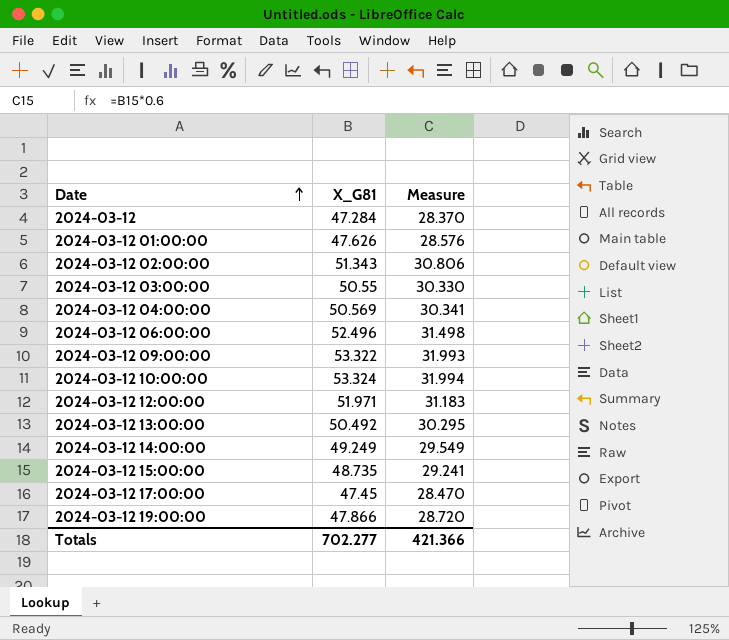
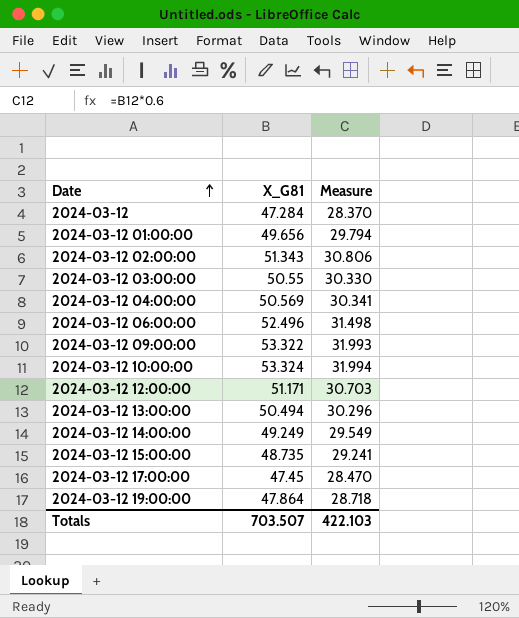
2024-03-12 01:00:00 | X_G81: 47.626 -> 49.656
2024-03-12 01:00:00 | Measure: 28.576 -> 29.794
2024-03-12 12:00:00 | X_G81: 51.971 -> 51.171
2024-03-12 12:00:00 | Measure: 31.183 -> 30.703
2024-03-12 13:00:00 | X_G81: 50.492 -> 50.494
2024-03-12 13:00:00 | Measure: 30.295 -> 30.296
2024-03-12 19:00:00 | X_G81: 47.866 -> 47.864
2024-03-12 19:00:00 | Measure: 28.720 -> 28.718
Totals | X_G81: 702.277 -> 703.507
Totals | Measure: 421.366 -> 422.103

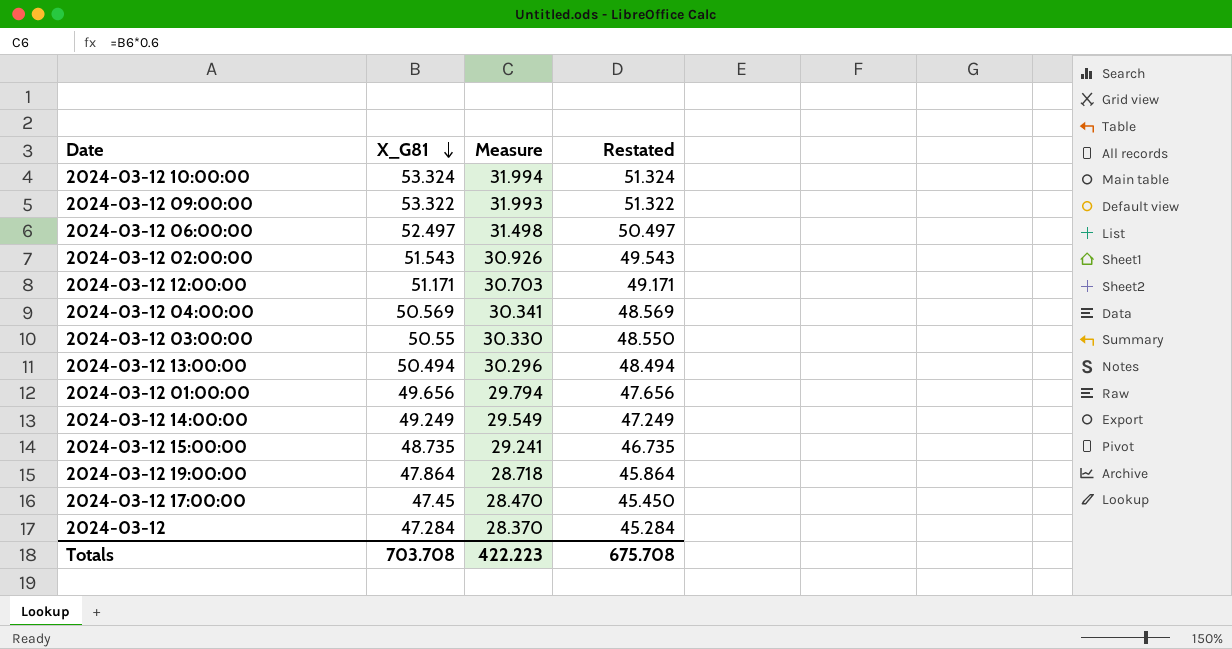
row order: Date ascending -> X_G81 descending
column Restated | formula: none -> [X_G81] - 2
2024-03-12 06:00:00 | X_G81: 52.496 -> 52.497
2024-03-12 02:00:00 | X_G81: 51.343 -> 51.543
2024-03-12 02:00:00 | Measure: 30.806 -> 30.926
Totals | X_G81: 703.507 -> 703.708
Totals | Measure: 422.103 -> 422.223

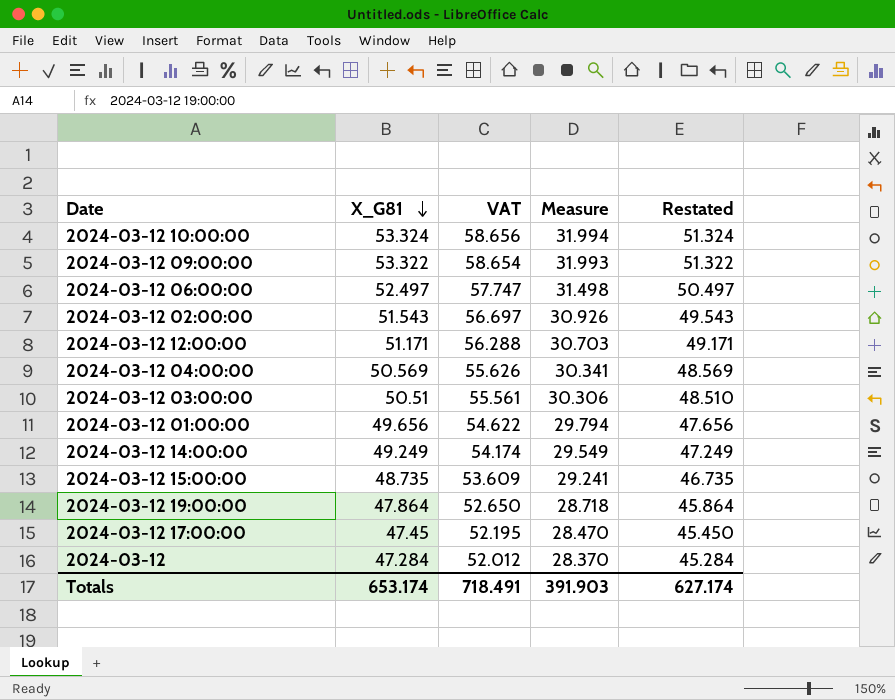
column VAT | formula: none -> [X_G81] * 1.1
row 2024-03-12 13:00:00: 50.494 | 30.296 | 48.494 -> none
2024-03-12 03:00:00 | X_G81: 50.55 -> 50.51
2024-03-12 03:00:00 | Measure: 30.330 -> 30.306
2024-03-12 03:00:00 | Restated: 48.550 -> 48.510
Totals | X_G81: 703.708 -> 653.174
Totals | Measure: 422.223 -> 391.903
Totals | Restated: 675.708 -> 627.174

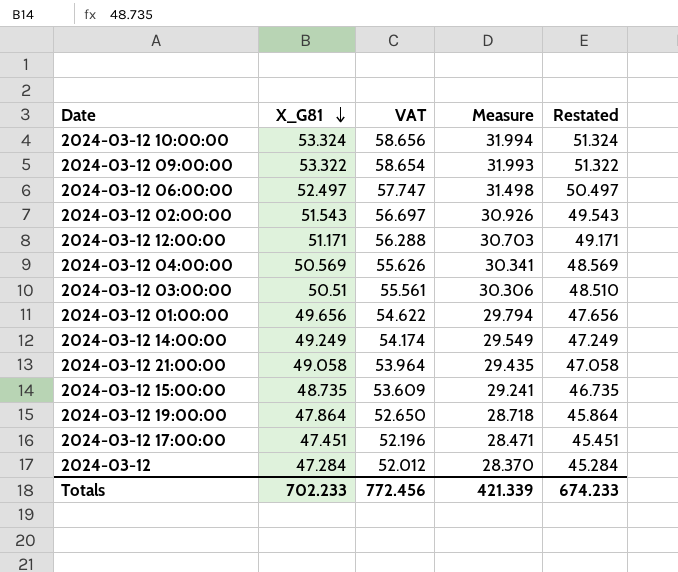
row 2024-03-12 21:00:00: none -> 49.058 | 53.964 | 29.435 | 47.058
2024-03-12 17:00:00 | X_G81: 47.45 -> 47.451
2024-03-12 17:00:00 | VAT: 52.195 -> 52.196
2024-03-12 17:00:00 | Measure: 28.470 -> 28.471
2024-03-12 17:00:00 | Restated: 45.450 -> 45.451
Totals | X_G81: 653.174 -> 702.233
Totals | VAT: 718.491 -> 772.456
Totals | Measure: 391.903 -> 421.339
Totals | Restated: 627.174 -> 674.233

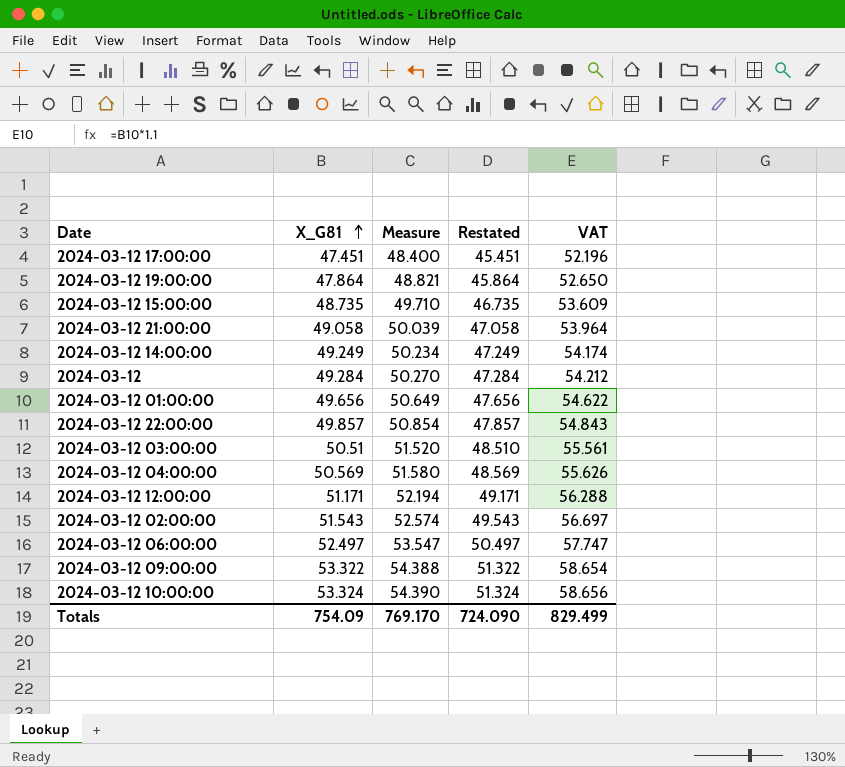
row order: X_G81 descending -> X_G81 ascending
column Measure | formula: [X_G81] * 0.6 -> [X_G81] * 1.02
column VAT | position: 3 -> 5
2024-03-12 | X_G81: 47.284 -> 49.284
2024-03-12 | Restated: 45.284 -> 47.284
2024-03-12 | VAT: 52.012 -> 54.212
row 2024-03-12 22:00:00: none -> 49.857 | 50.854 | 47.857 | 54.843
Totals | X_G81: 702.233 -> 754.09
Totals | Measure: 421.339 -> 769.170
Totals | Restated: 674.233 -> 724.090
Totals | VAT: 772.456 -> 829.499

